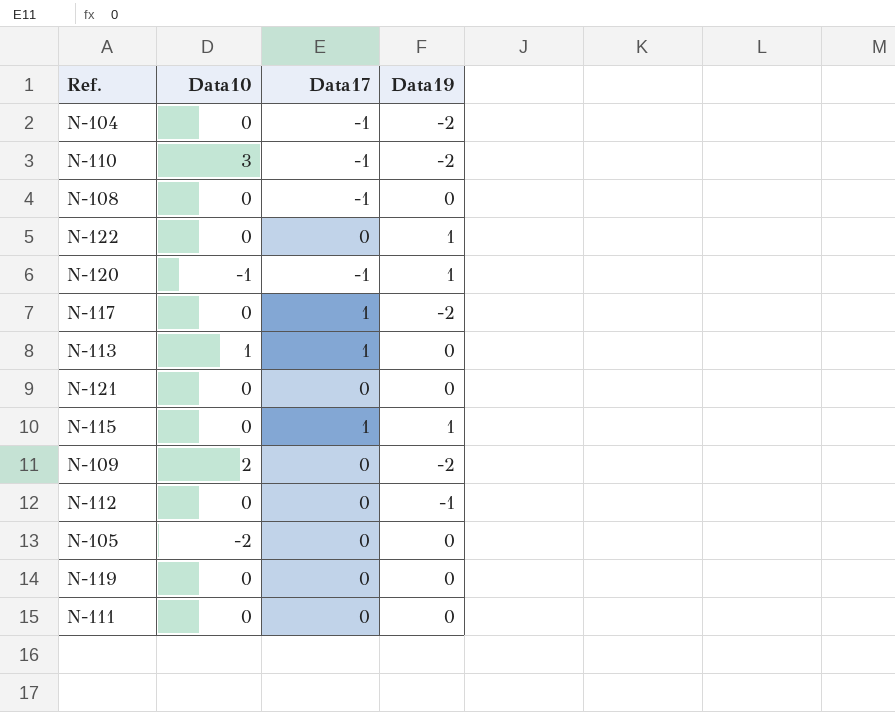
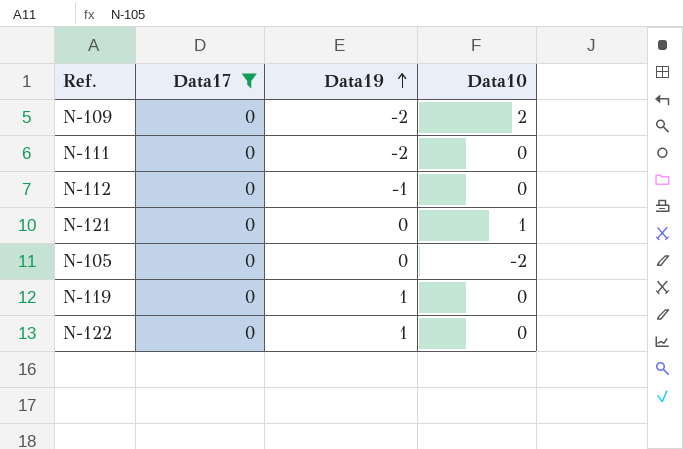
filter: none -> Data17 = 0
row order: none -> Data19 ascending
column Data10 | position: 2 -> 4
N-111 | Data19: 0 -> -2
N-121 | Data10: 0 -> 1
N-119 | Data19: 0 -> 1

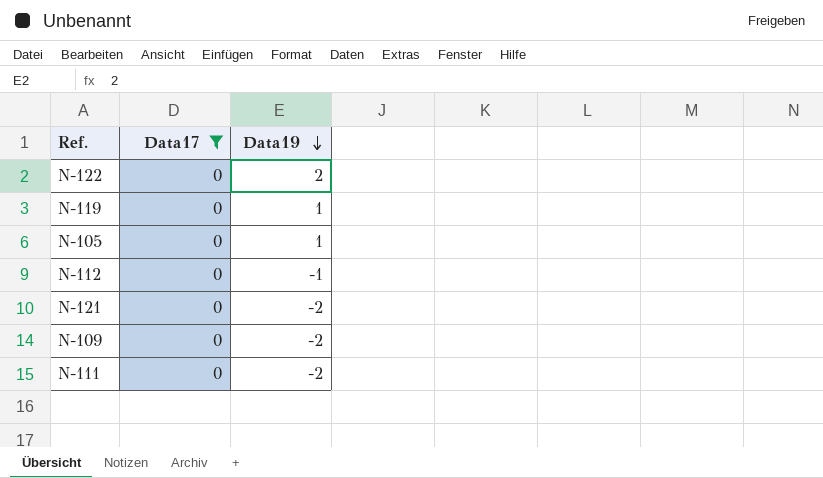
row order: Data19 ascending -> Data19 descending
column Data10 | position: 4 -> none
N-122 | Data19: 1 -> 2
N-105 | Data19: 0 -> 1
N-121 | Data19: 0 -> -2

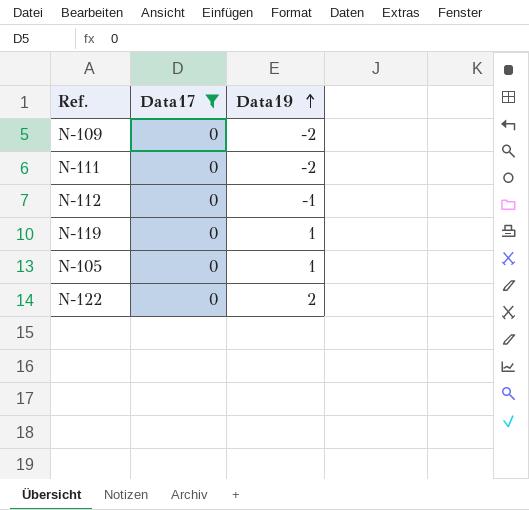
row order: Data19 descending -> Data19 ascending
row N-121: 0 | -2 -> none

